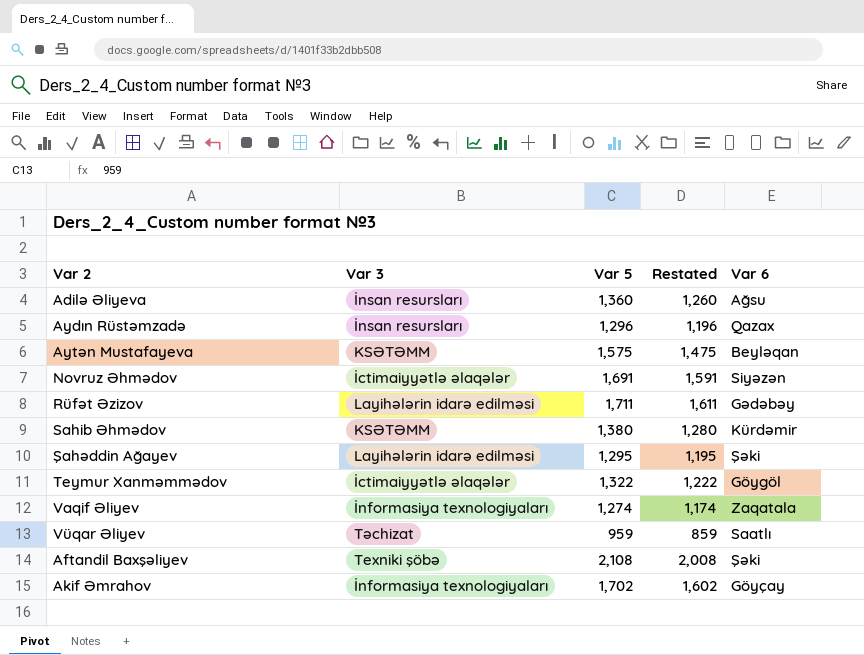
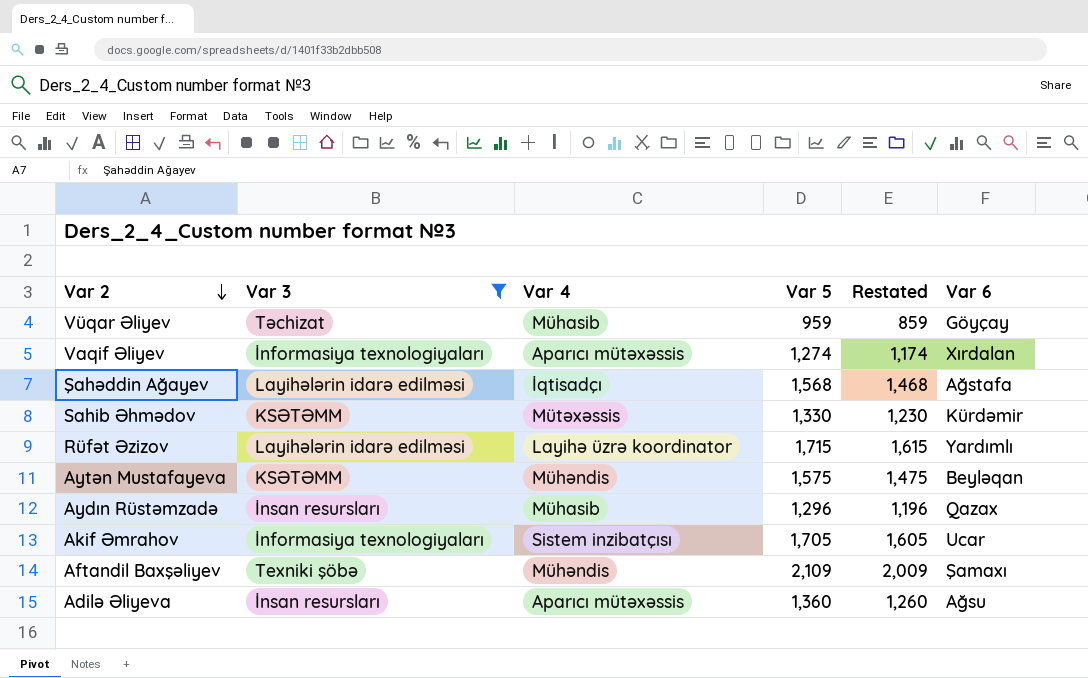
filter: none -> Var 3 != İctimaiyyətlə əlaqələr
row order: none -> Var 2 descending
column Var 4 | position: none -> 3
Vüqar Əliyev | Var 6: Saatlı -> Göyçay
Vaqif Əliyev | Var 6: Zaqatala -> Xırdalan
Şahəddin Ağayev | Var 5: 1,295 -> 1,568
Şahəddin Ağayev | Restated: 1,195 -> 1,468
Şahəddin Ağayev | Var 6: Şəki -> Ağstafa
Sahib Əhmədov | Var 5: 1,380 -> 1,330
Sahib Əhmədov | Restated: 1,280 -> 1,230
Rüfət Əzizov | Var 5: 1,711 -> 1,715
Rüfət Əzizov | Restated: 1,611 -> 1,615
Rüfət Əzizov | Var 6: Gədəbəy -> Yardımlı
Akif Əmrahov | Var 5: 1,702 -> 1,705
Akif Əmrahov | Restated: 1,602 -> 1,605
Akif Əmrahov | Var 6: Göyçay -> Ucar
Aftandil Baxşəliyev | Var 5: 2,108 -> 2,109
Aftandil Baxşəliyev | Restated: 2,008 -> 2,009
Aftandil Baxşəliyev | Var 6: Şəki -> Şamaxı

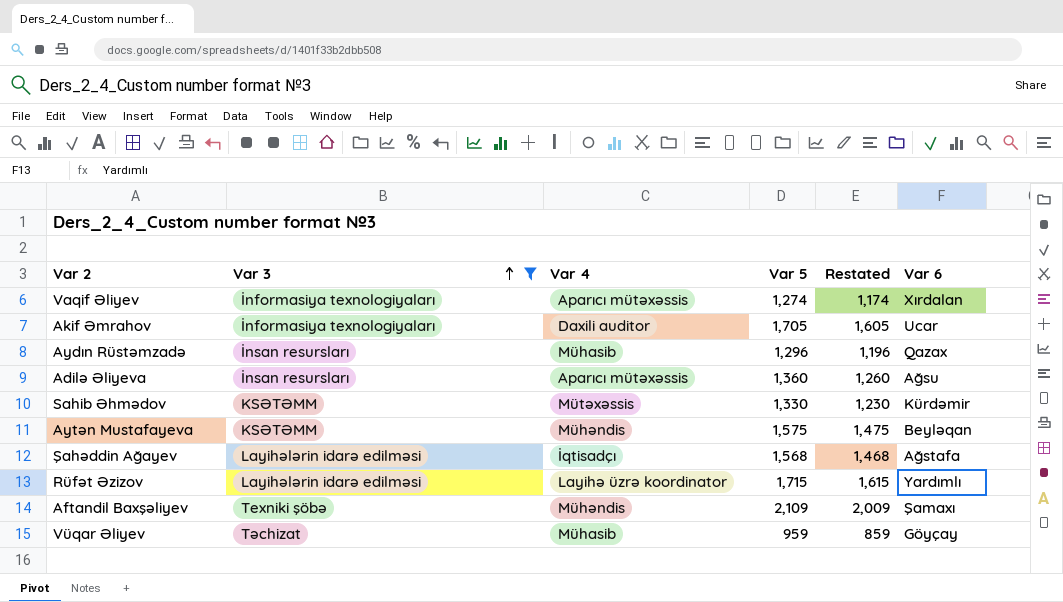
row order: Var 2 descending -> Var 3 ascending
Akif Əmrahov | Var 4: Sistem inzibatçısı -> Daxili auditor

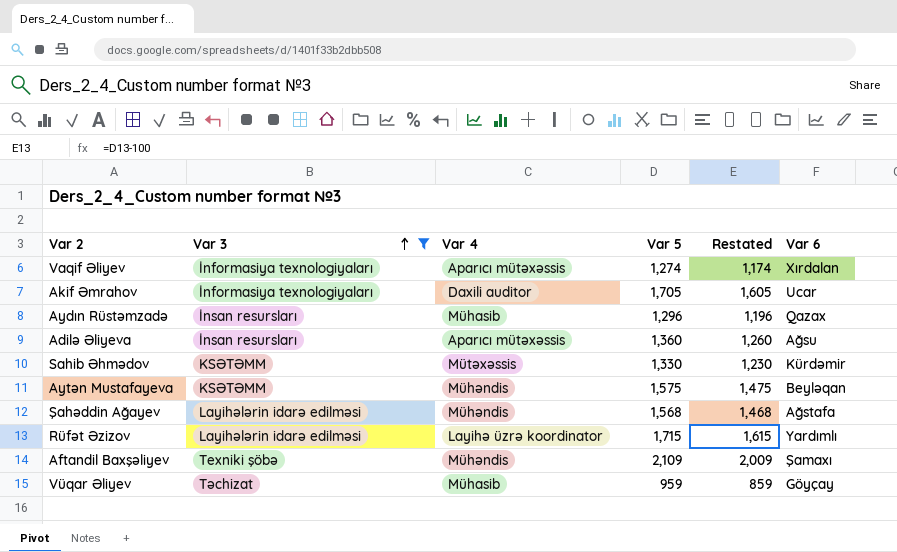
Şahəddin Ağayev | Var 4: İqtisadçı -> Mühəndis

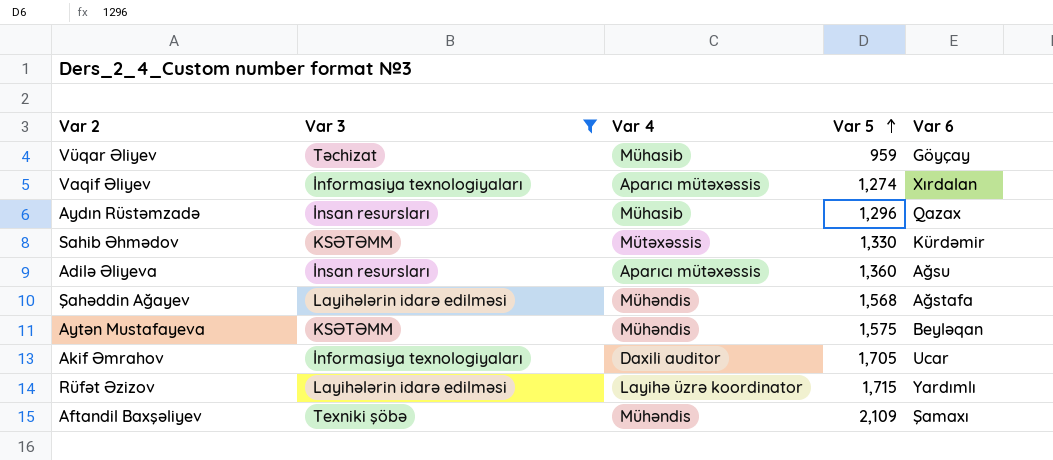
row order: Var 3 ascending -> Var 5 ascending
column Restated | formula: [Var 5] - 100 -> none

